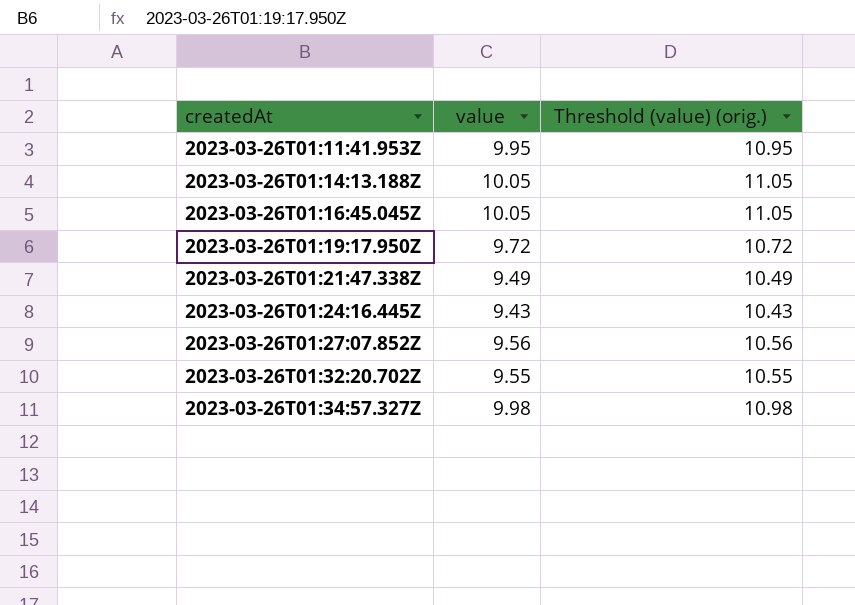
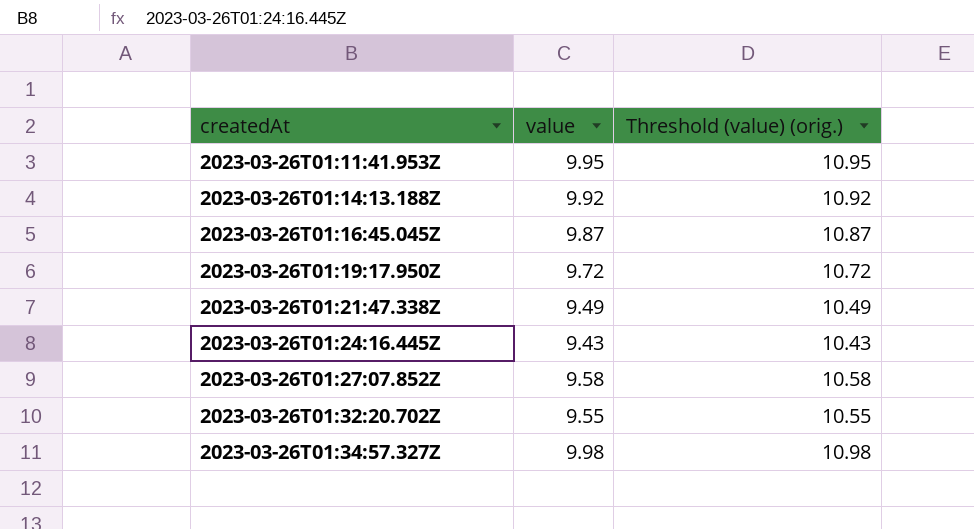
2023-03-26T01:14:13.188Z | value: 10.05 -> 9.92
2023-03-26T01:14:13.188Z | Threshold (value) (orig.): 11.05 -> 10.92
2023-03-26T01:16:45.045Z | value: 10.05 -> 9.87
2023-03-26T01:16:45.045Z | Threshold (value) (orig.): 11.05 -> 10.87
2023-03-26T01:27:07.852Z | value: 9.56 -> 9.58
2023-03-26T01:27:07.852Z | Threshold (value) (orig.): 10.56 -> 10.58

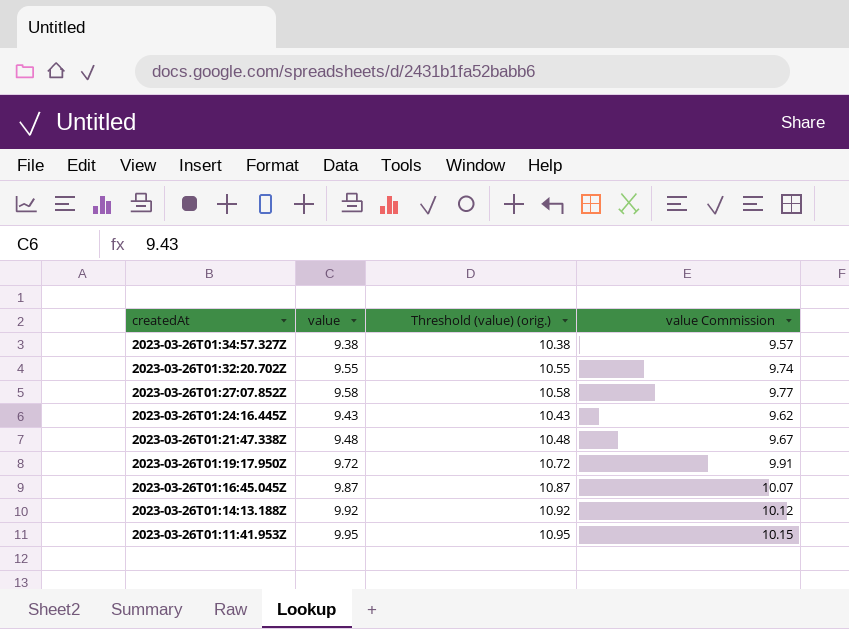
row order: createdAt ascending -> createdAt descending
column value Commission | formula: none -> [value] * 1.02
2023-03-26T01:34:57.327Z | value: 9.98 -> 9.38
2023-03-26T01:34:57.327Z | Threshold (value) (orig.): 10.98 -> 10.38
2023-03-26T01:21:47.338Z | value: 9.49 -> 9.48
2023-03-26T01:21:47.338Z | Threshold (value) (orig.): 10.49 -> 10.48

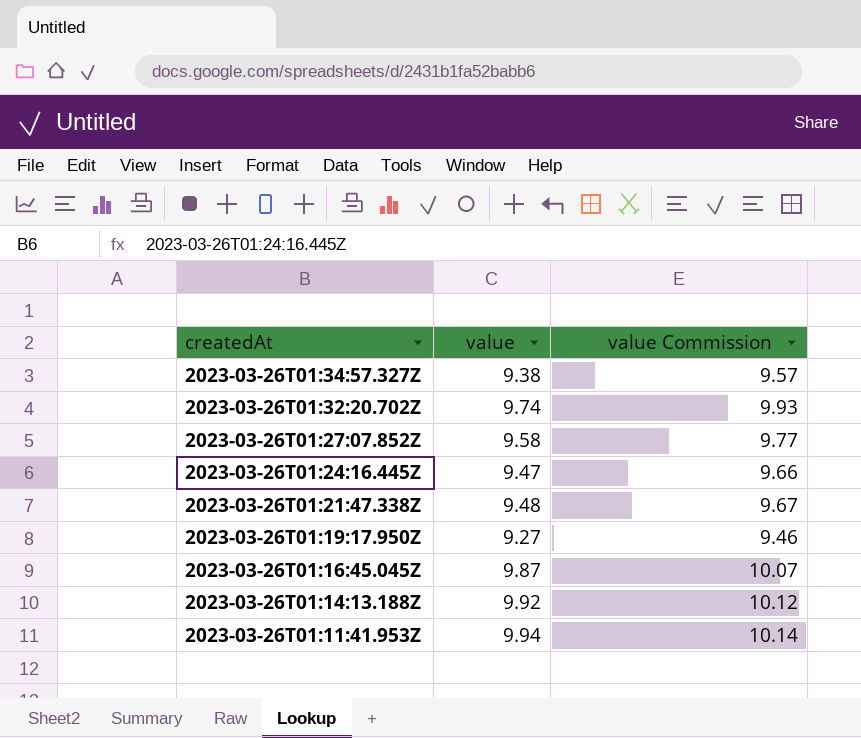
column Threshold (value) (orig.) | formula: [value] + 1 -> none
2023-03-26T01:32:20.702Z | value: 9.55 -> 9.74
2023-03-26T01:32:20.702Z | value Commission: 9.74 -> 9.93
2023-03-26T01:24:16.445Z | value: 9.43 -> 9.47
2023-03-26T01:24:16.445Z | value Commission: 9.62 -> 9.66
2023-03-26T01:19:17.950Z | value: 9.72 -> 9.27
2023-03-26T01:19:17.950Z | value Commission: 9.91 -> 9.46
2023-03-26T01:11:41.953Z | value: 9.95 -> 9.94
2023-03-26T01:11:41.953Z | value Commission: 10.15 -> 10.14

